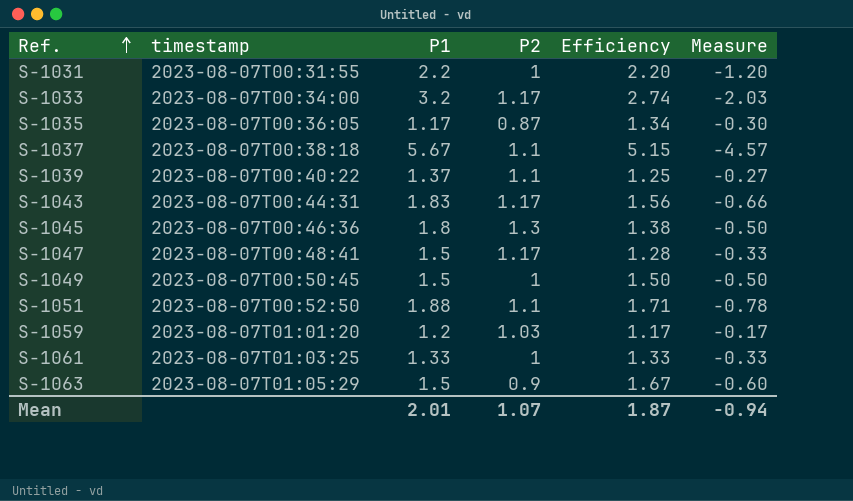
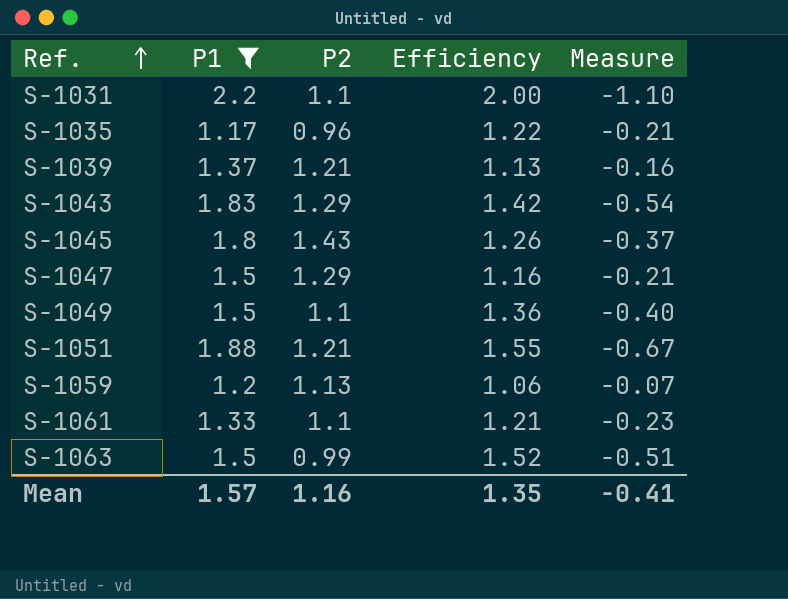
filter: none -> P1 <= 2.2
column timestamp | position: 2 -> none
S-1031 | P2: 1 -> 1.1
S-1031 | Efficiency: 2.20 -> 2.00
S-1031 | Measure: -1.20 -> -1.10
S-1035 | P2: 0.87 -> 0.96
S-1035 | Efficiency: 1.34 -> 1.22
S-1035 | Measure: -0.30 -> -0.21
S-1039 | P2: 1.1 -> 1.21
S-1039 | Efficiency: 1.25 -> 1.13
S-1039 | Measure: -0.27 -> -0.16
S-1043 | P2: 1.17 -> 1.29
S-1043 | Efficiency: 1.56 -> 1.42
S-1043 | Measure: -0.66 -> -0.54
S-1045 | P2: 1.3 -> 1.43
S-1045 | Efficiency: 1.38 -> 1.26
S-1045 | Measure: -0.50 -> -0.37
S-1047 | P2: 1.17 -> 1.29
S-1047 | Efficiency: 1.28 -> 1.16
S-1047 | Measure: -0.33 -> -0.21
S-1049 | P2: 1 -> 1.1
S-1049 | Efficiency: 1.50 -> 1.36
S-1049 | Measure: -0.50 -> -0.40
S-1051 | P2: 1.1 -> 1.21
S-1051 | Efficiency: 1.71 -> 1.55
S-1051 | Measure: -0.78 -> -0.67
S-1059 | P2: 1.03 -> 1.13
S-1059 | Efficiency: 1.17 -> 1.06
S-1059 | Measure: -0.17 -> -0.07
S-1061 | P2: 1 -> 1.1
S-1061 | Efficiency: 1.33 -> 1.21
S-1061 | Measure: -0.33 -> -0.23
S-1063 | P2: 0.9 -> 0.99
S-1063 | Efficiency: 1.67 -> 1.52
S-1063 | Measure: -0.60 -> -0.51
Mean | P1: 2.01 -> 1.57
Mean | P2: 1.07 -> 1.16
Mean | Efficiency: 1.87 -> 1.35
Mean | Measure: -0.94 -> -0.41

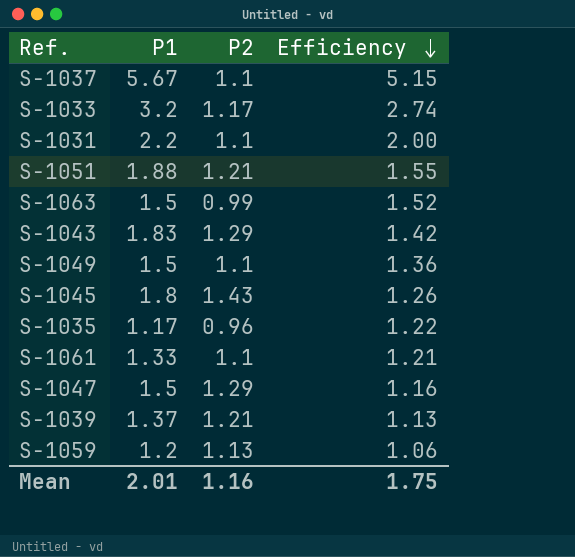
filter: P1 <= 2.2 -> none
row order: Ref. ascending -> Efficiency descending
column Measure | formula: [P2] - [P1] -> none
Mean | P1: 1.57 -> 2.01
Mean | Efficiency: 1.35 -> 1.75

